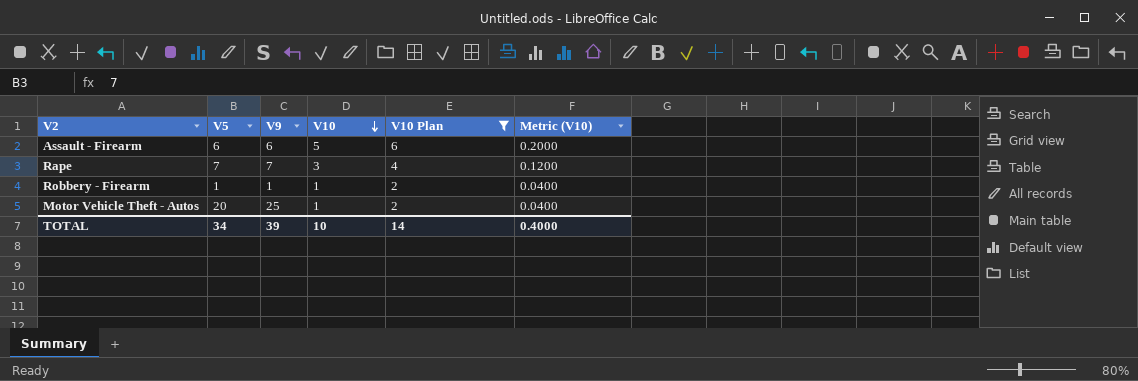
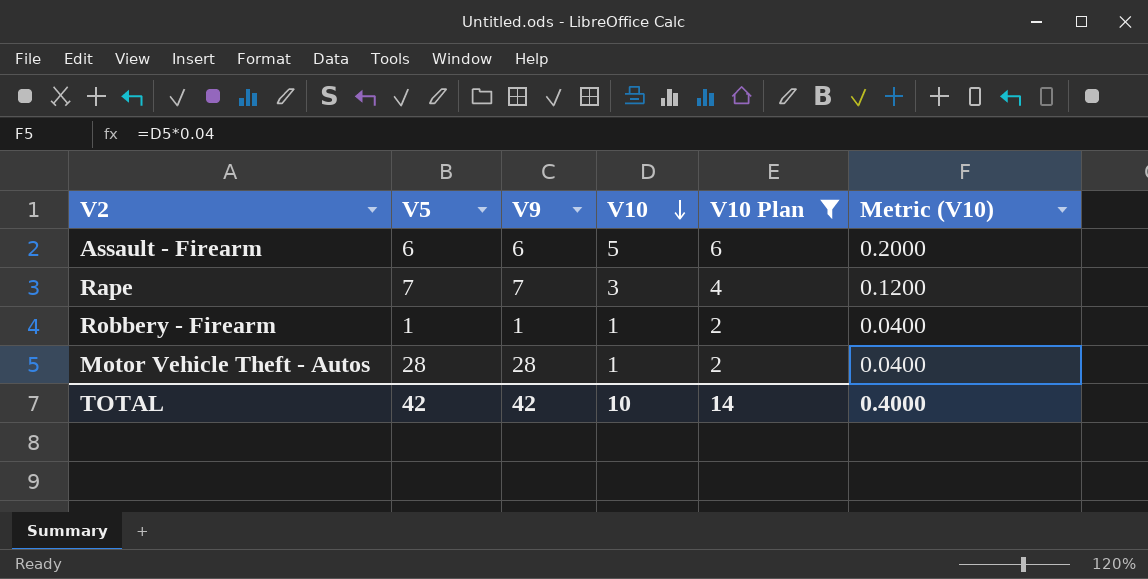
Motor Vehicle Theft - Autos | V5: 20 -> 28
Motor Vehicle Theft - Autos | V9: 25 -> 28
TOTAL | V5: 34 -> 42
TOTAL | V9: 39 -> 42

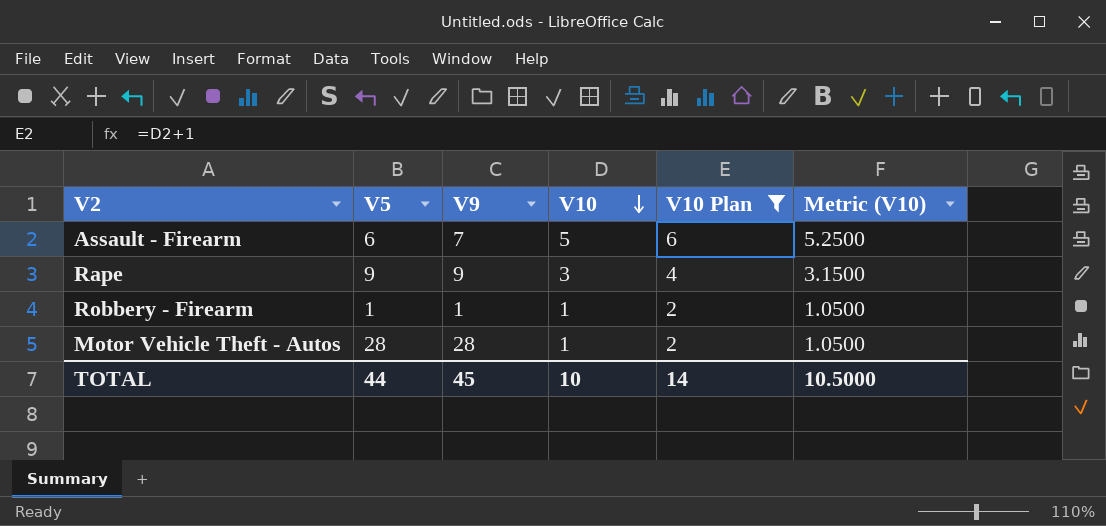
column Metric (V10) | formula: [V10] * 0.04 -> [V10] * 1.05
Assault - Firearm | V9: 6 -> 7
Rape | V5: 7 -> 9
Rape | V9: 7 -> 9
TOTAL | V5: 42 -> 44
TOTAL | V9: 42 -> 45
TOTAL | Metric (V10): 0.4000 -> 10.5000

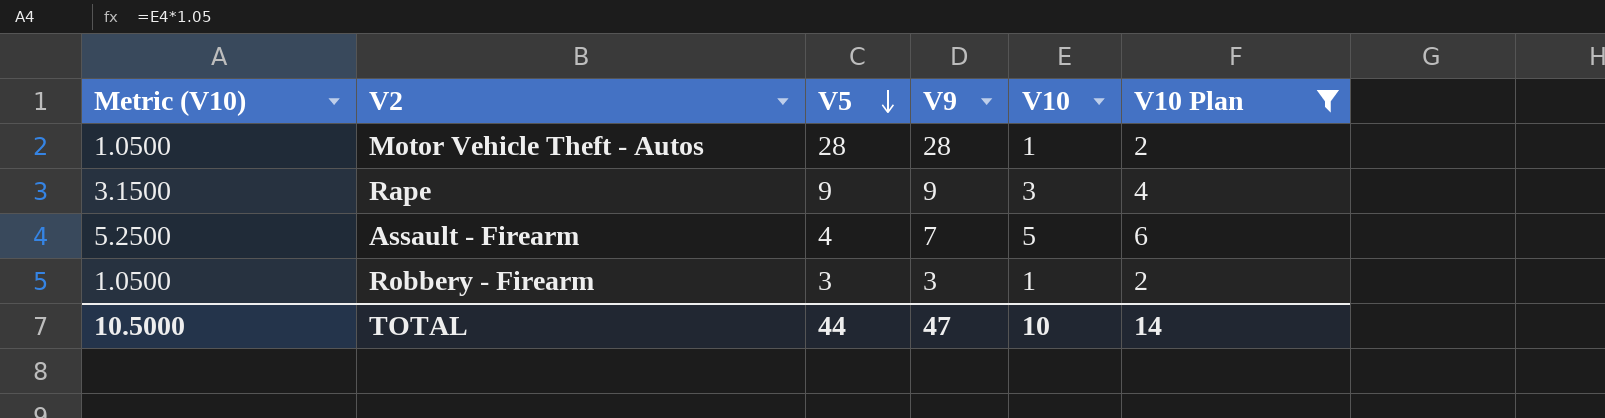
row order: V10 descending -> V5 descending
column Metric (V10) | position: 6 -> 1
Assault - Firearm | V5: 6 -> 4
Robbery - Firearm | V5: 1 -> 3
Robbery - Firearm | V9: 1 -> 3
TOTAL | V9: 45 -> 47

